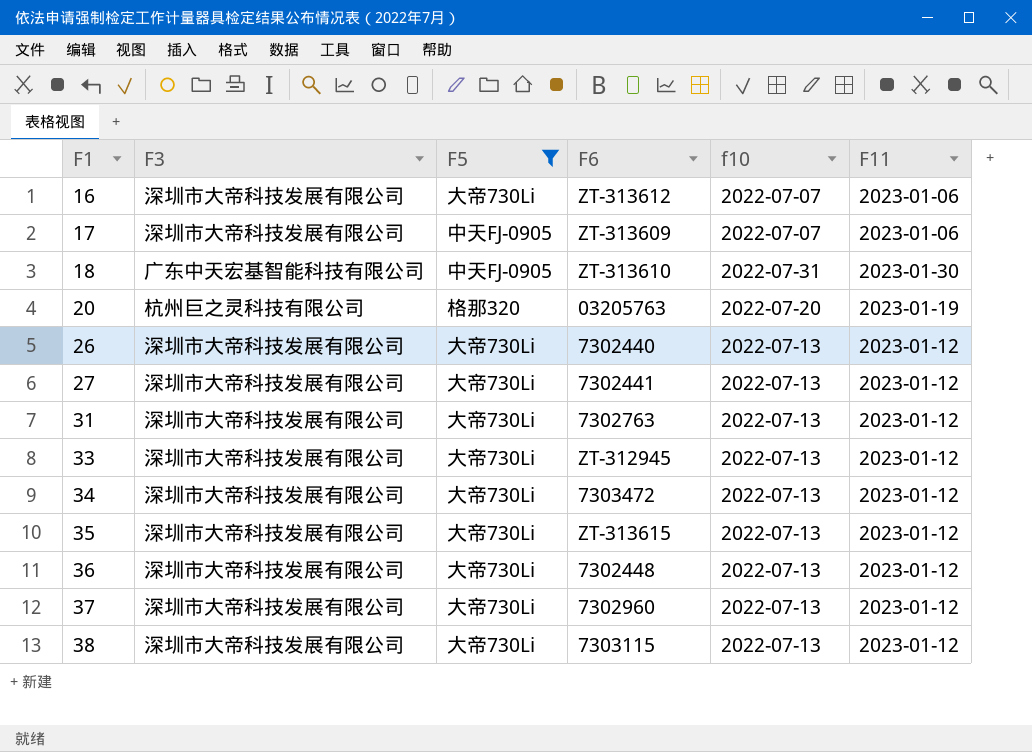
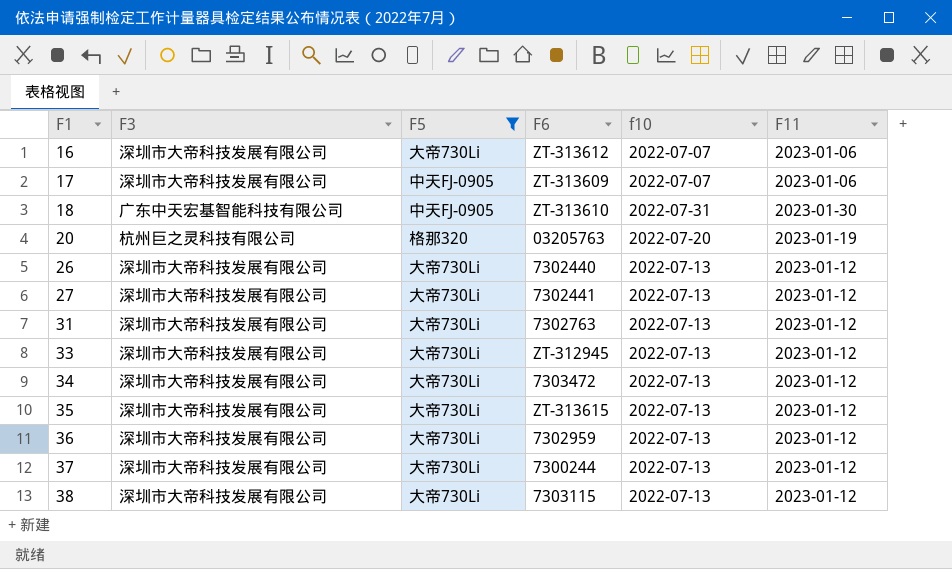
36 | F6: 7302448 -> 7302959
37 | F6: 7302960 -> 7300244

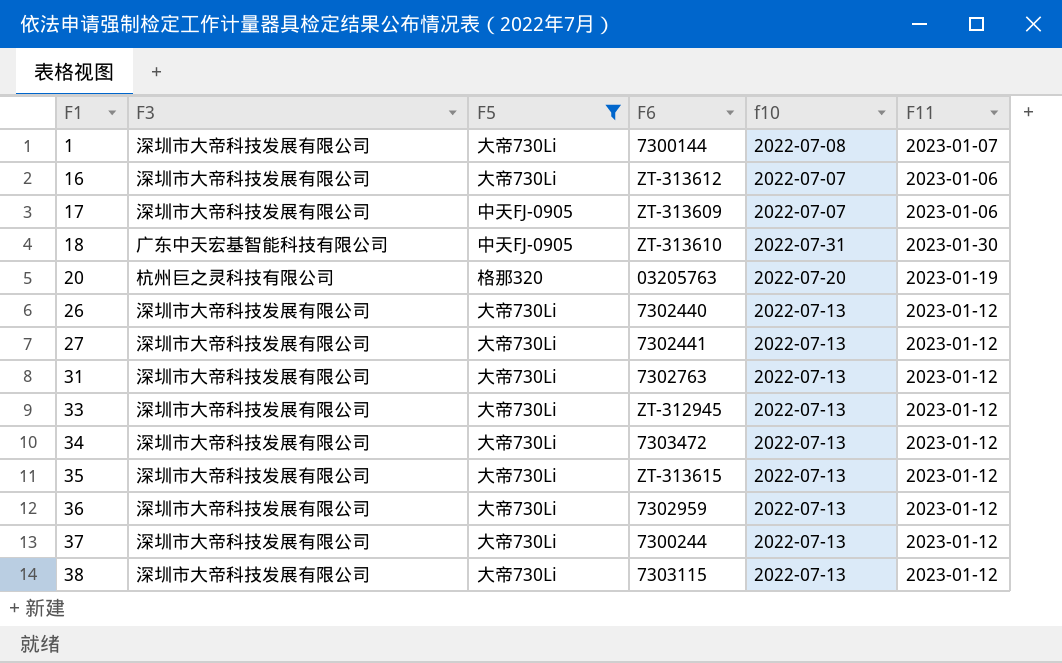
row 1: none -> 深圳市大帝科技发展有限公司 | 大帝730Li | 7300144 | 2022-07-08 | 2023-01-07

